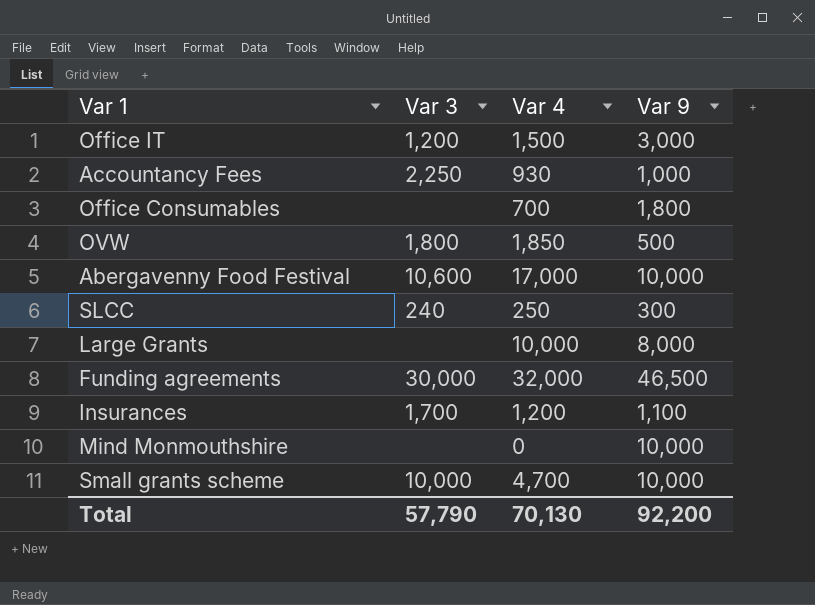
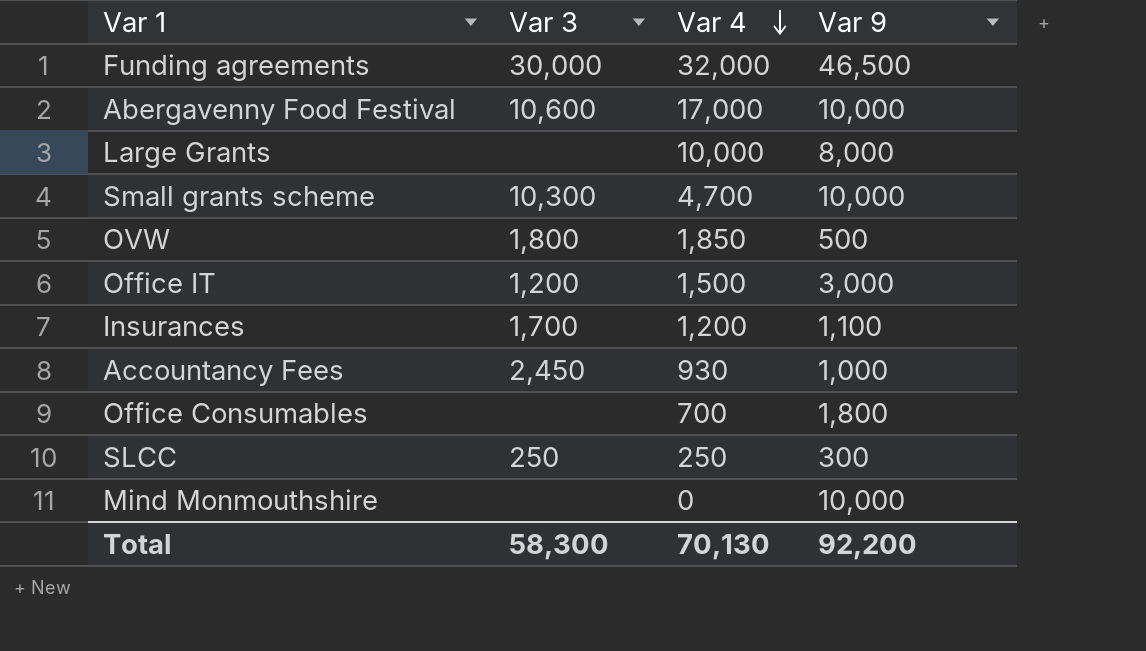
row order: none -> Var 4 descending
Small grants scheme | Var 3: 10,000 -> 10,300
Accountancy Fees | Var 3: 2,250 -> 2,450
SLCC | Var 3: 240 -> 250
Total | Var 3: 57,790 -> 58,300

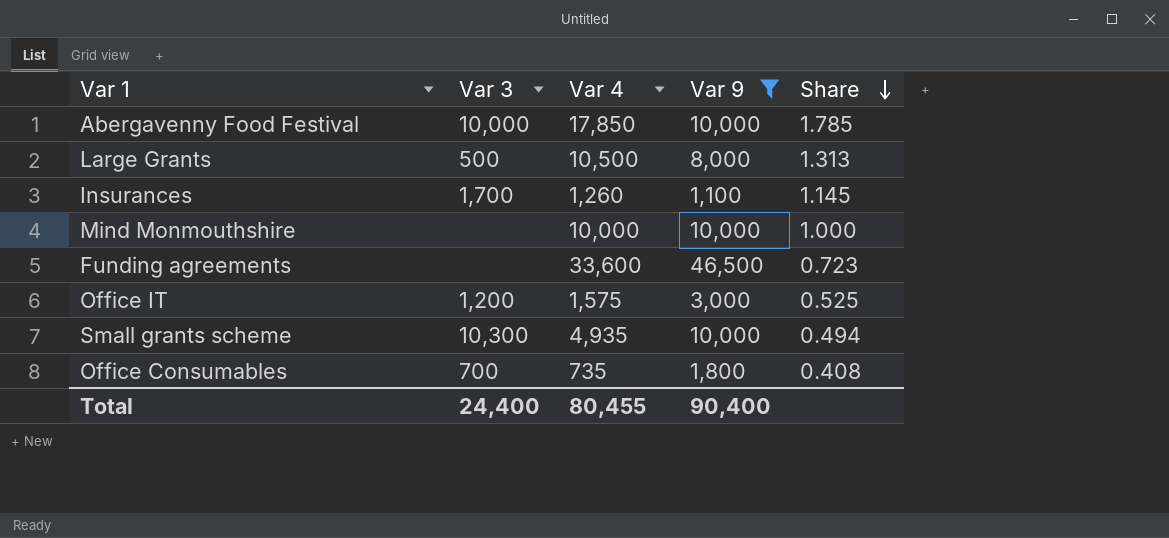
filter: none -> Var 9 >= 1,100
row order: Var 4 descending -> Share descending
column Share | formula: none -> [Var 4] / [Var 9]
Abergavenny Food Festival | Var 3: 10,600 -> 10,000
Abergavenny Food Festival | Var 4: 17,000 -> 17,850
Large Grants | Var 3: none -> 500
Large Grants | Var 4: 10,000 -> 10,500
Insurances | Var 4: 1,200 -> 1,260
Mind Monmouthshire | Var 4: 0 -> 10,000
Funding agreements | Var 3: 30,000 -> none
Funding agreements | Var 4: 32,000 -> 33,600
Office IT | Var 4: 1,500 -> 1,575
Small grants scheme | Var 4: 4,700 -> 4,935
Office Consumables | Var 3: none -> 700
Office Consumables | Var 4: 700 -> 735
Total | Var 3: 58,300 -> 24,400
Total | Var 4: 70,130 -> 80,455
Total | Var 9: 92,200 -> 90,400

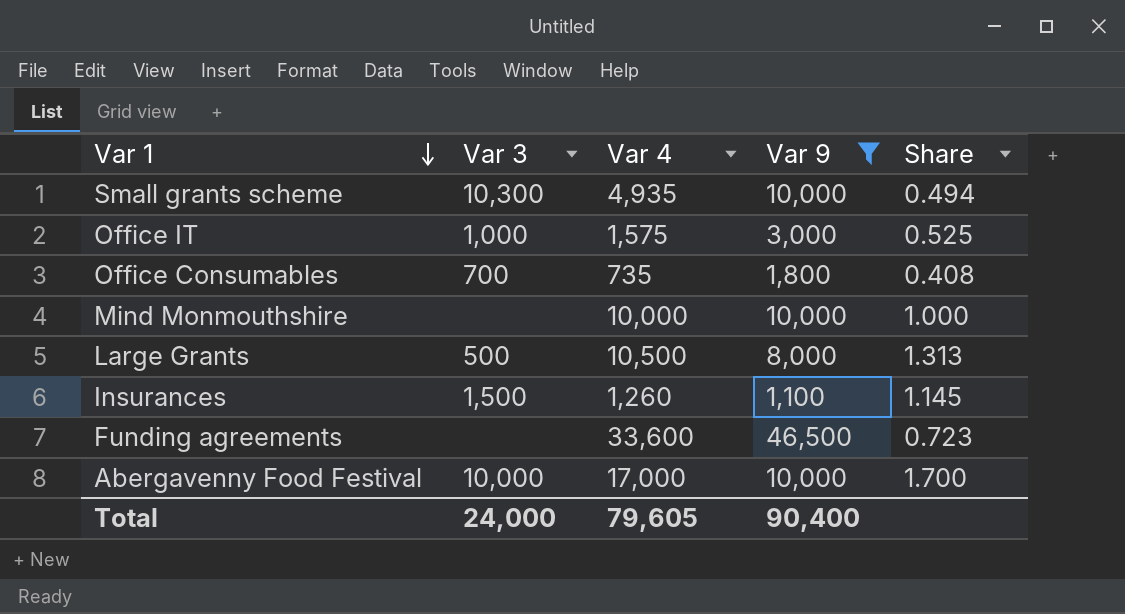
row order: Share descending -> Var 1 descending
Office IT | Var 3: 1,200 -> 1,000
Insurances | Var 3: 1,700 -> 1,500
Abergavenny Food Festival | Var 4: 17,850 -> 17,000
Abergavenny Food Festival | Share: 1.785 -> 1.700
Total | Var 3: 24,400 -> 24,000
Total | Var 4: 80,455 -> 79,605

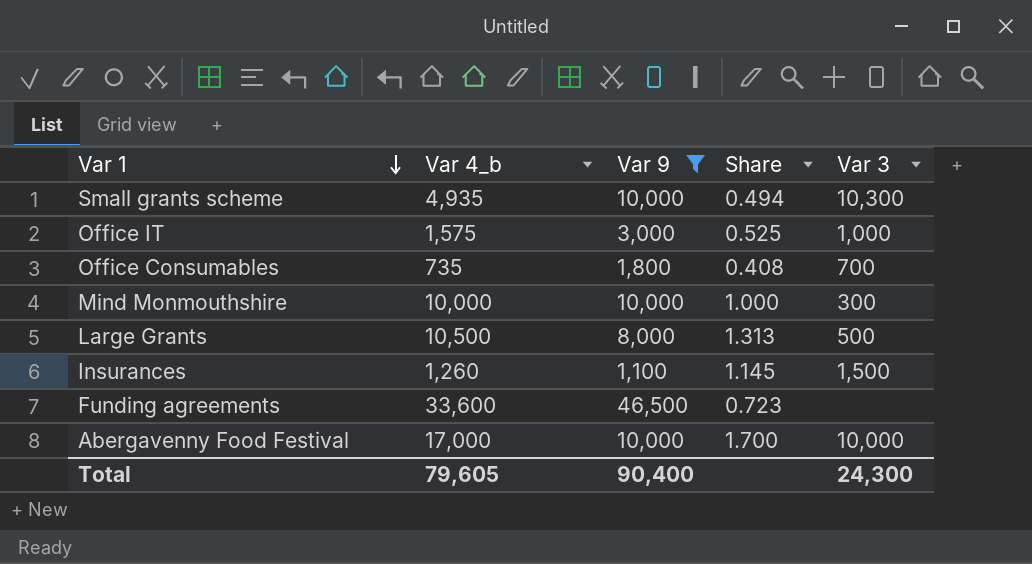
column name: Var 4 -> Var 4_b
column Var 3 | position: 2 -> 5
Mind Monmouthshire | Var 3: none -> 300
Total | Var 3: 24,000 -> 24,300

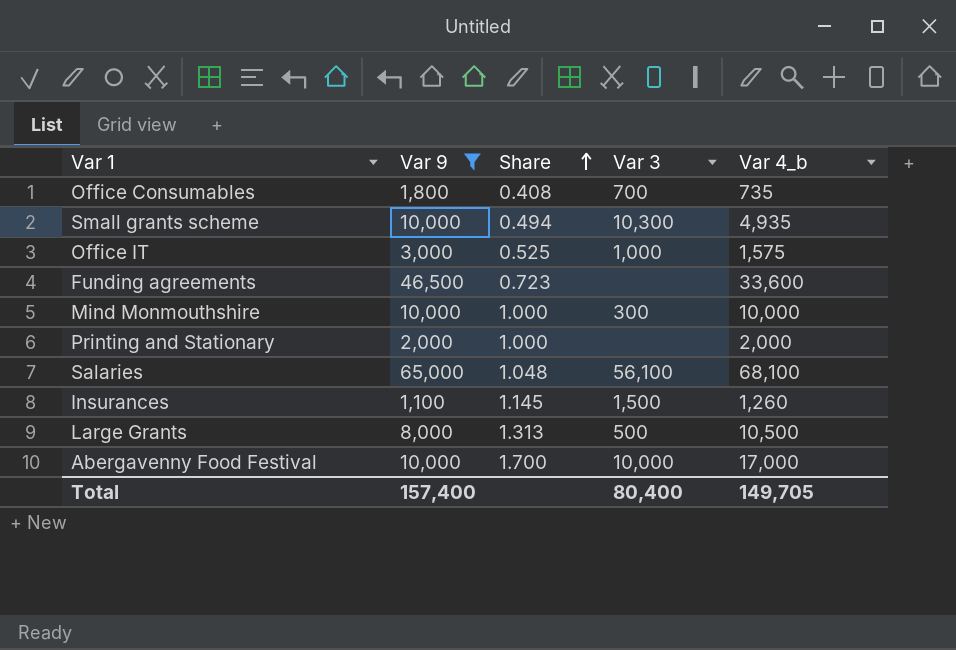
row order: Var 1 descending -> Share ascending
column Var 4_b | position: 2 -> 5
row Printing and Stationary: none -> 2,000 | 1.000 | none | 2,000
row Salaries: none -> 65,000 | 1.048 | 56,100 | 68,100
Total | Var 9: 90,400 -> 157,400
Total | Var 3: 24,300 -> 80,400
Total | Var 4_b: 79,605 -> 149,705

